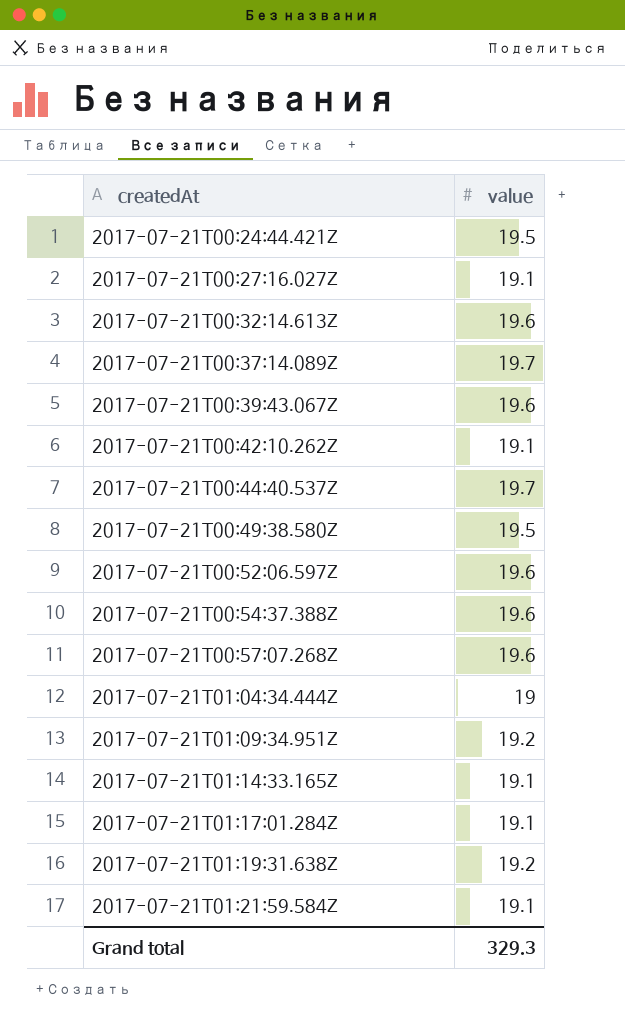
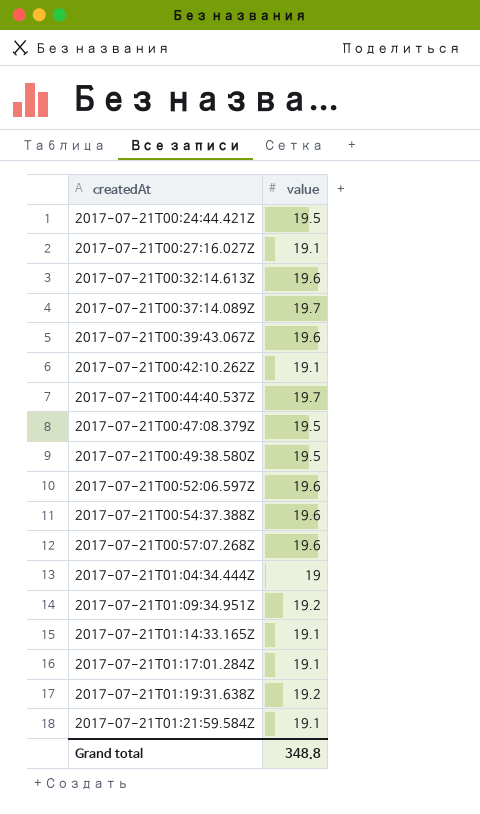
row 2017-07-21T00:47:08.379Z: none -> 19.5
Grand total | value: 329.3 -> 348.8

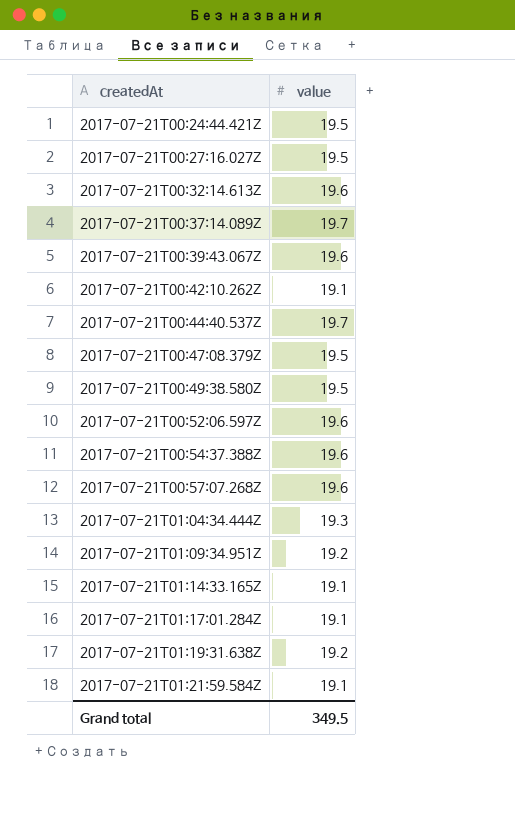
2017-07-21T00:27:16.027Z | value: 19.1 -> 19.5
2017-07-21T01:04:34.444Z | value: 19 -> 19.3
Grand total | value: 348.8 -> 349.5

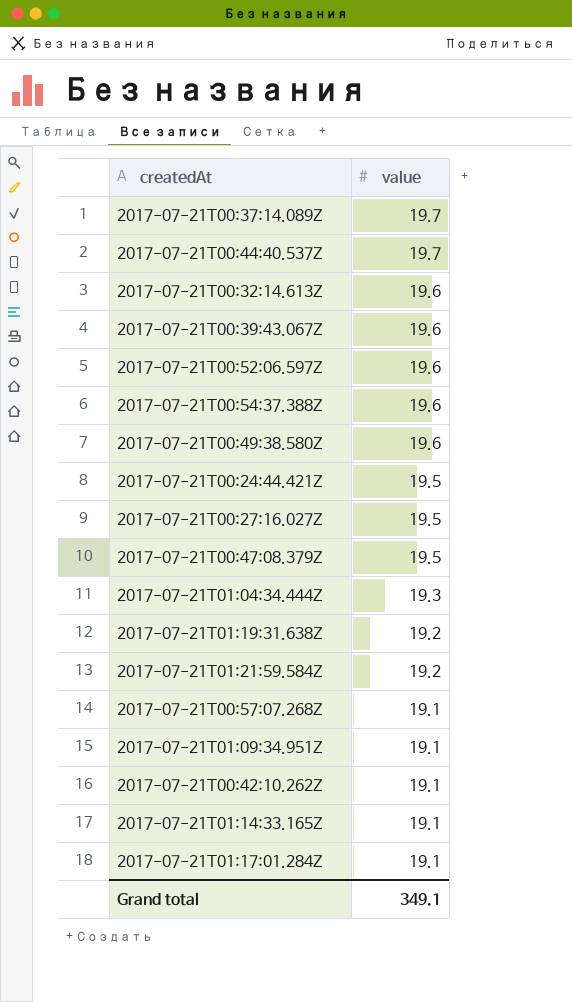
row order: createdAt ascending -> value descending
2017-07-21T00:49:38.580Z | value: 19.5 -> 19.6
2017-07-21T01:21:59.584Z | value: 19.1 -> 19.2
2017-07-21T00:57:07.268Z | value: 19.6 -> 19.1
2017-07-21T01:09:34.951Z | value: 19.2 -> 19.1
Grand total | value: 349.5 -> 349.1

